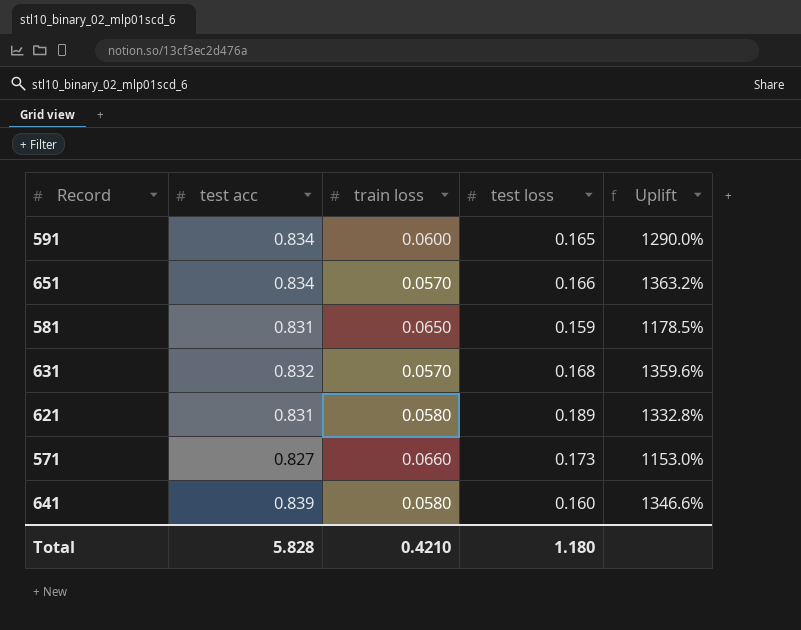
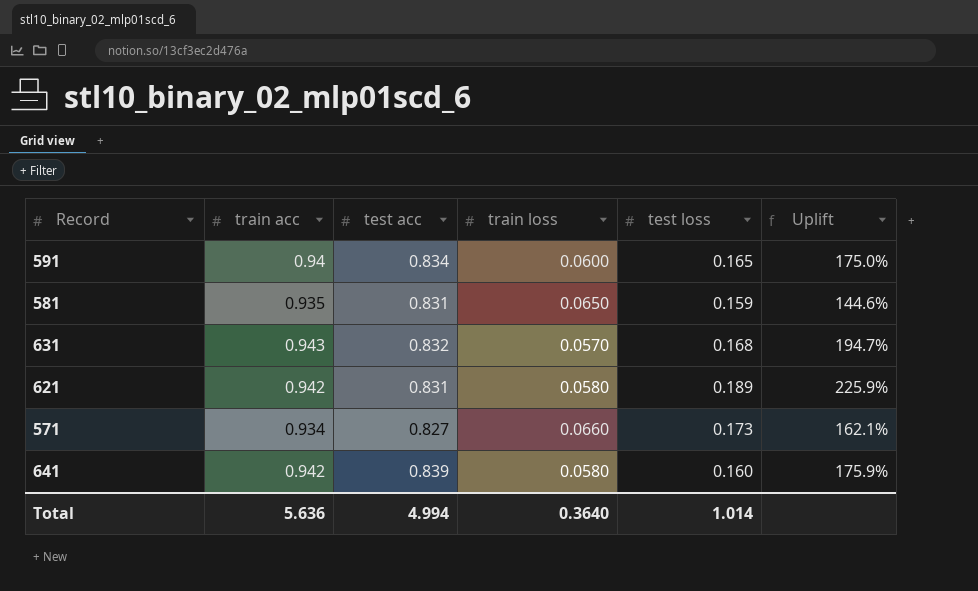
column train acc | position: none -> 2
column Uplift | formula: ([test acc] - [train loss]) / [train loss] -> ([test loss] - [train loss]) / [train loss]
row 651: 0.834 | 0.0570 | 0.166 | 1363.2% -> none
Total | test acc: 5.828 -> 4.994
Total | train loss: 0.4210 -> 0.3640
Total | test loss: 1.180 -> 1.014

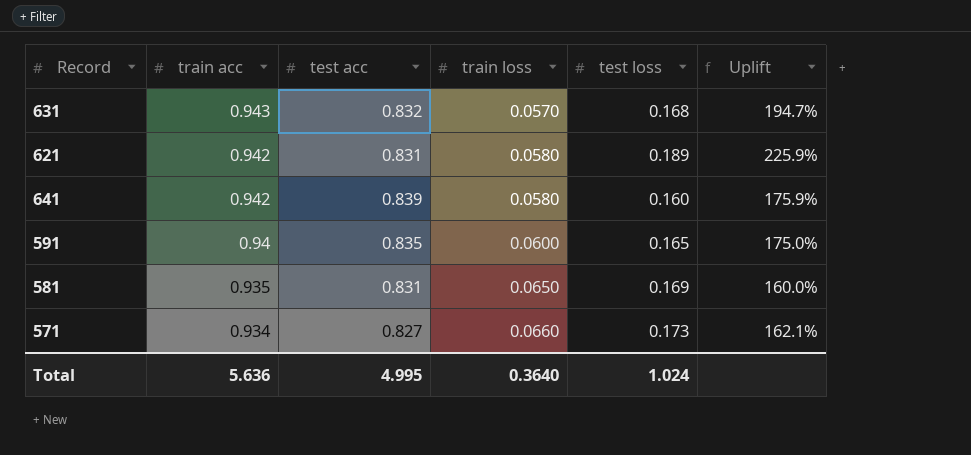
row order: none -> train acc descending
591 | test acc: 0.834 -> 0.835
581 | test loss: 0.159 -> 0.169
581 | Uplift: 144.6% -> 160.0%
Total | test acc: 4.994 -> 4.995
Total | test loss: 1.014 -> 1.024

